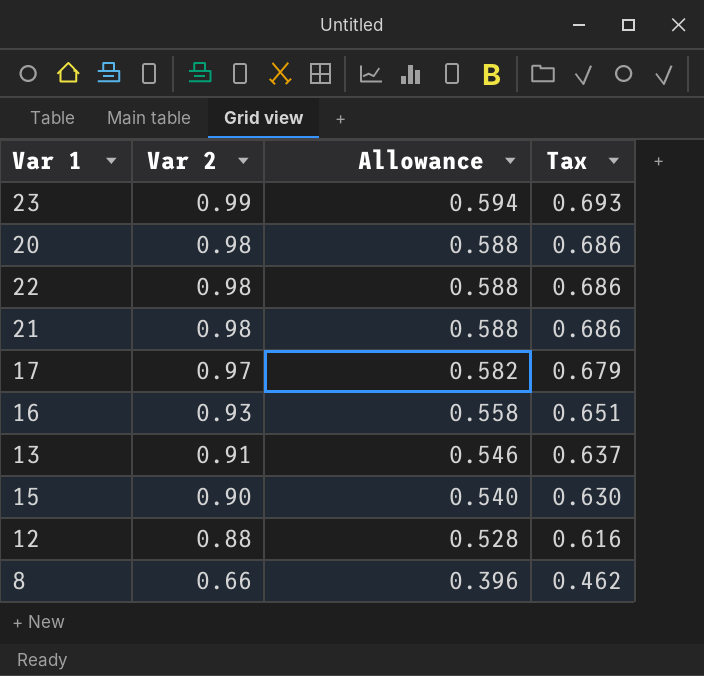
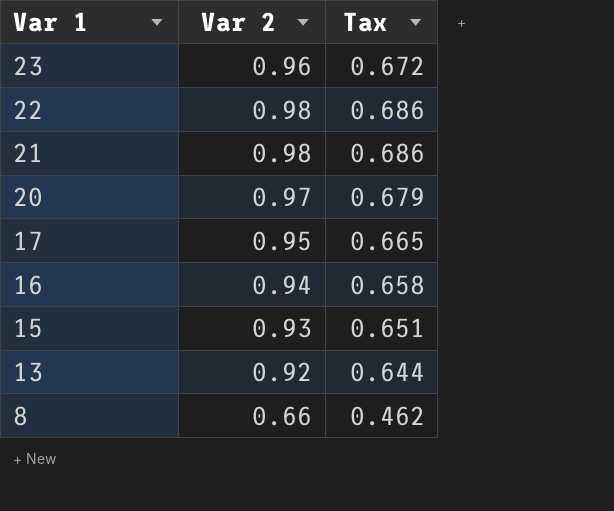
row order: Var 2 descending -> Var 1 descending
column Allowance | formula: [Var 2] * 0.6 -> none
row 12: 0.88 | 0.528 | 0.616 -> none
23 | Var 2: 0.99 -> 0.96
23 | Tax: 0.693 -> 0.672
20 | Var 2: 0.98 -> 0.97
20 | Tax: 0.686 -> 0.679
17 | Var 2: 0.97 -> 0.95
17 | Tax: 0.679 -> 0.665
16 | Var 2: 0.93 -> 0.94
16 | Tax: 0.651 -> 0.658
15 | Var 2: 0.90 -> 0.93
15 | Tax: 0.630 -> 0.651
13 | Var 2: 0.91 -> 0.92
13 | Tax: 0.637 -> 0.644

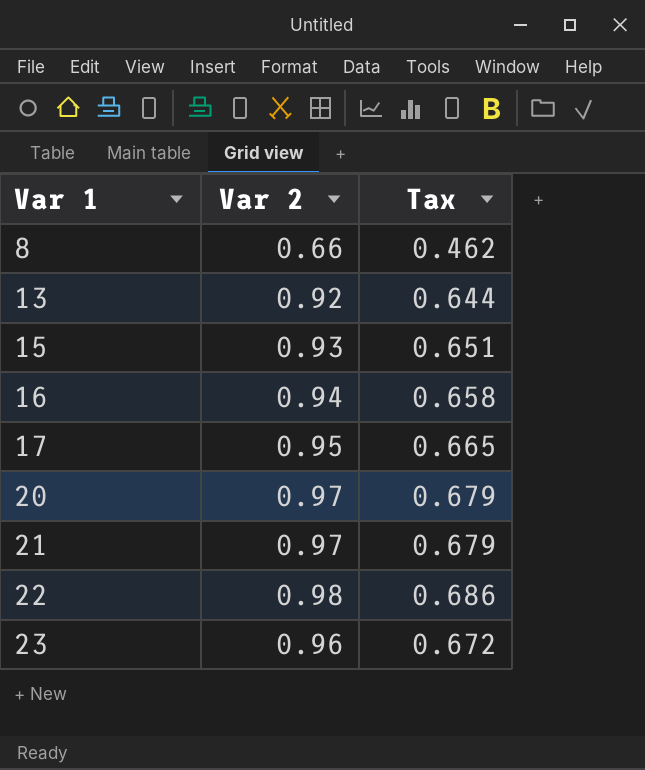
row order: Var 1 descending -> Var 1 ascending
21 | Var 2: 0.98 -> 0.97
21 | Tax: 0.686 -> 0.679

